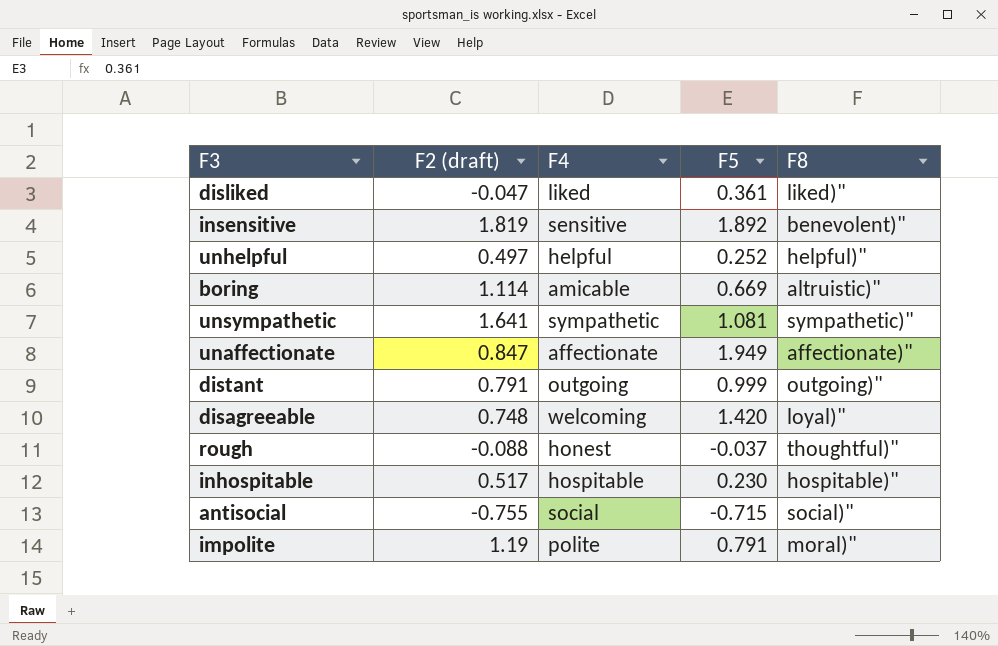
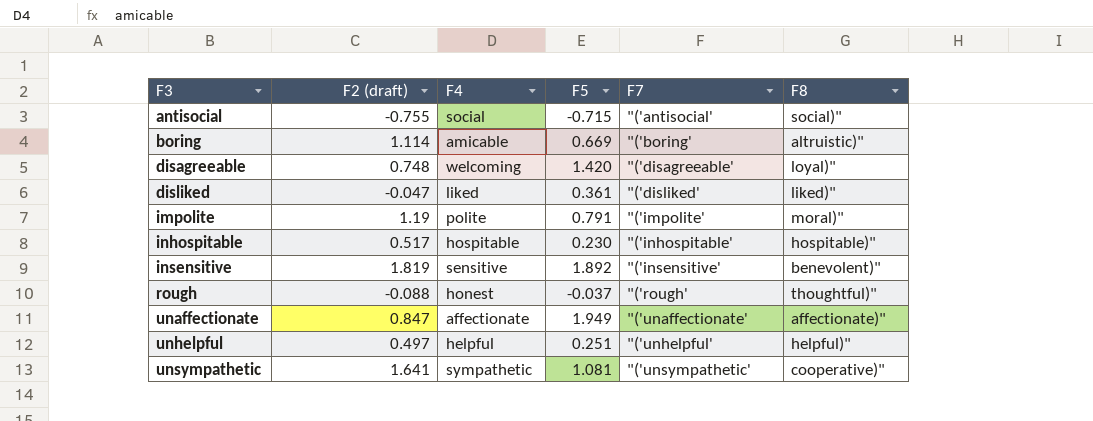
row order: none -> F3 ascending
column F7 | position: none -> 5
row distant: 0.791 | outgoing | 0.999 | outgoing)" -> none
unhelpful | F5: 0.252 -> 0.251
unsympathetic | F8: sympathetic)" -> cooperative)"

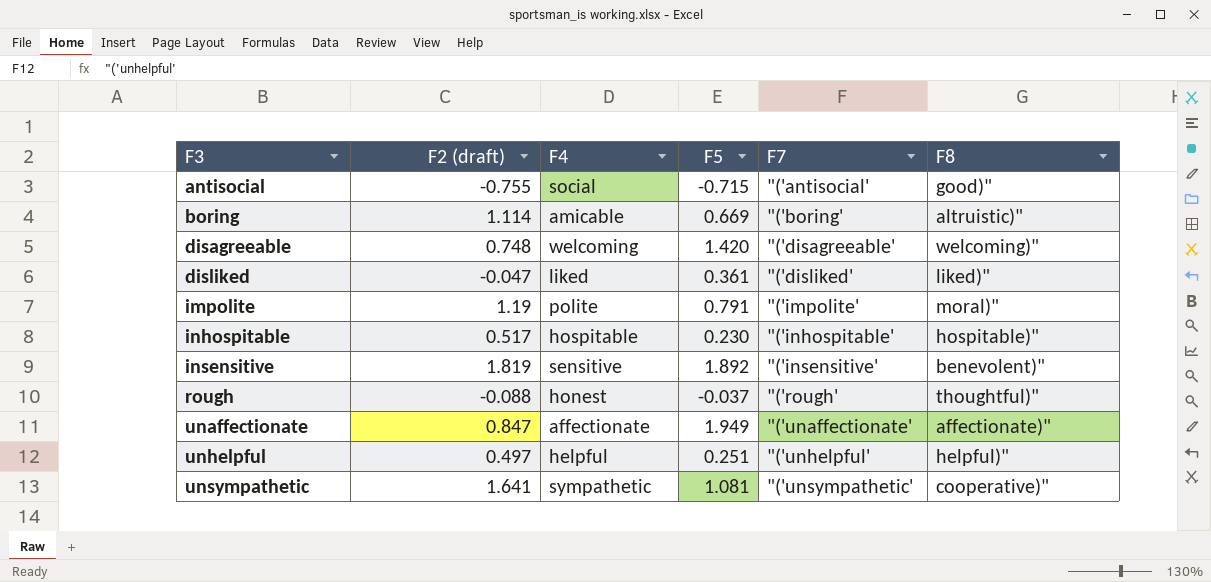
antisocial | F8: social)" -> good)"
disagreeable | F8: loyal)" -> welcoming)"

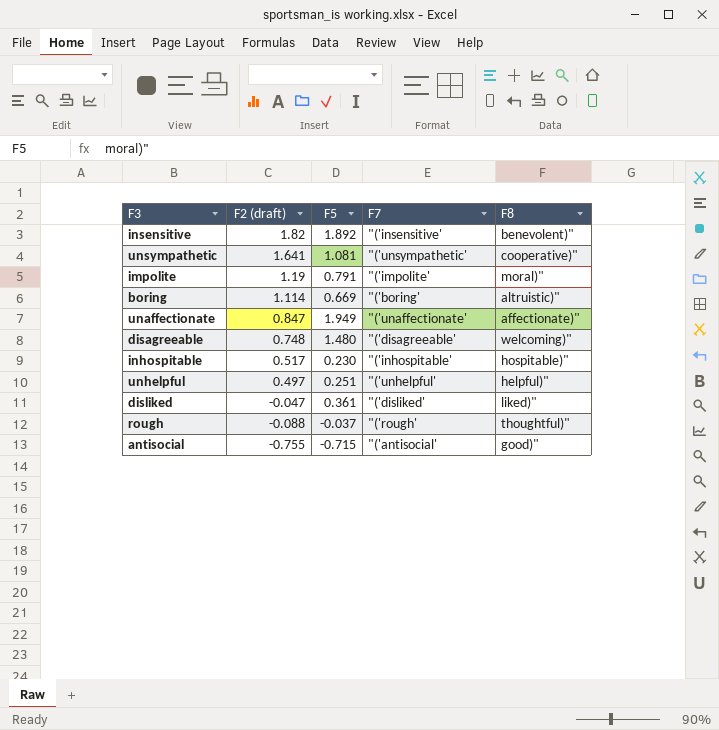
row order: F3 ascending -> F2 (draft) descending
column F4 | position: 3 -> none
insensitive | F2 (draft): 1.819 -> 1.82
disagreeable | F5: 1.420 -> 1.480

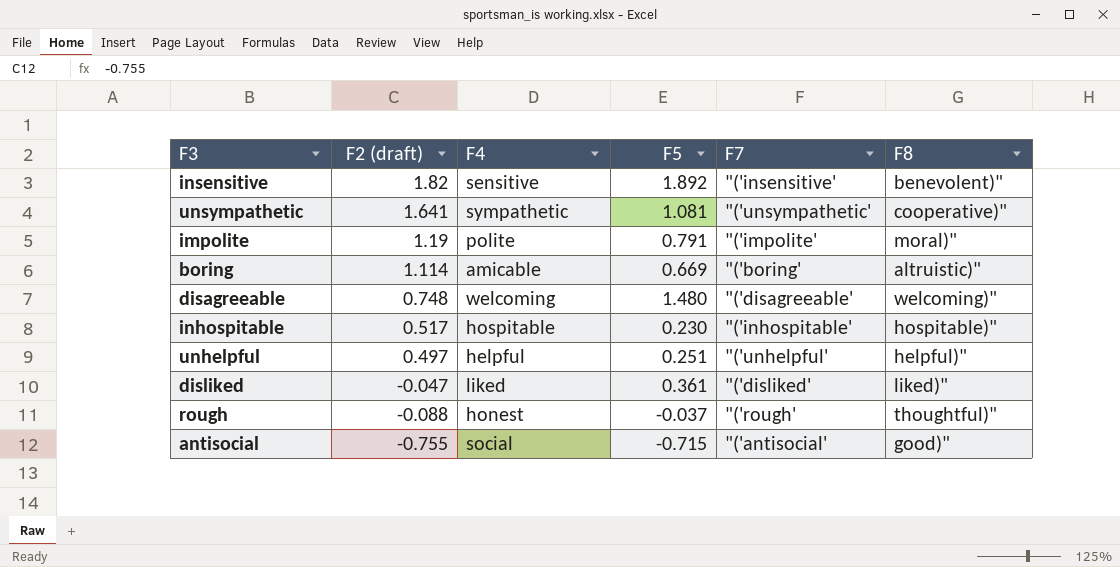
column F4 | position: none -> 3
row unaffectionate: 0.847 | 1.949 | "('unaffectionate' | affectionate)" -> none

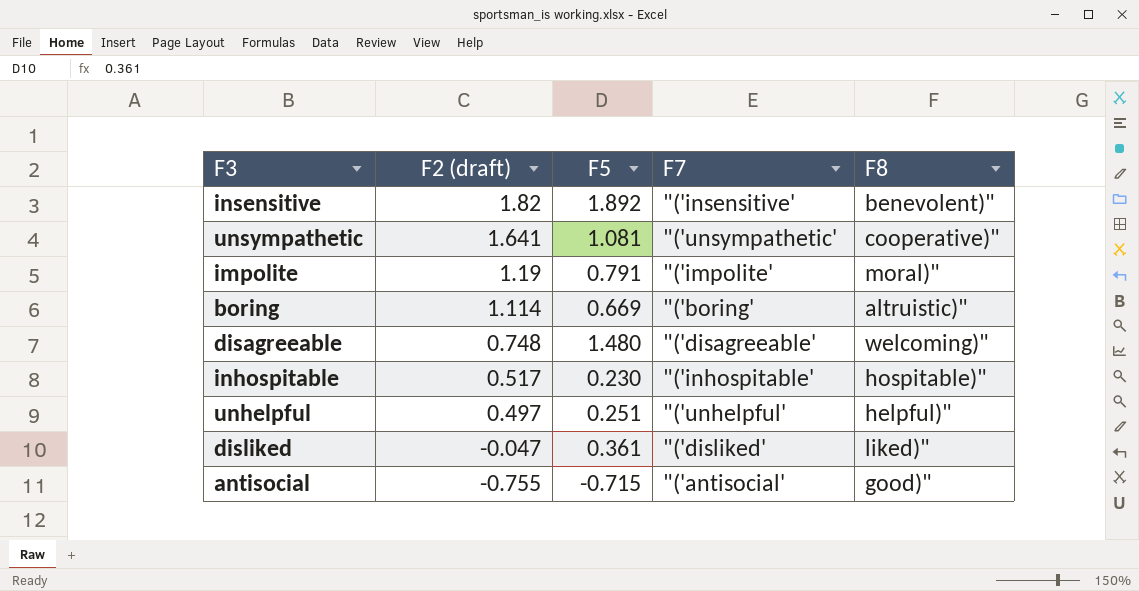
column F4 | position: 3 -> none
row rough: -0.088 | honest | -0.037 | "('rough' | thoughtful)" -> none

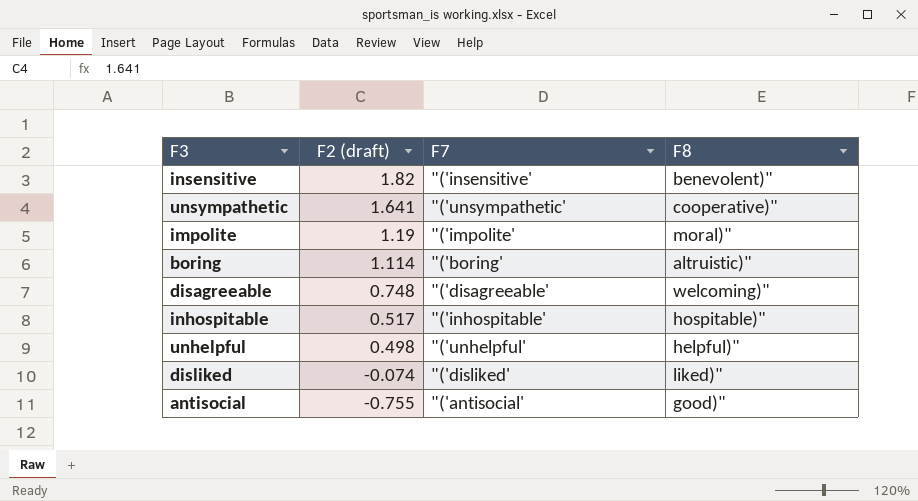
column F5 | position: 3 -> none
unhelpful | F2 (draft): 0.497 -> 0.498
disliked | F2 (draft): -0.047 -> -0.074

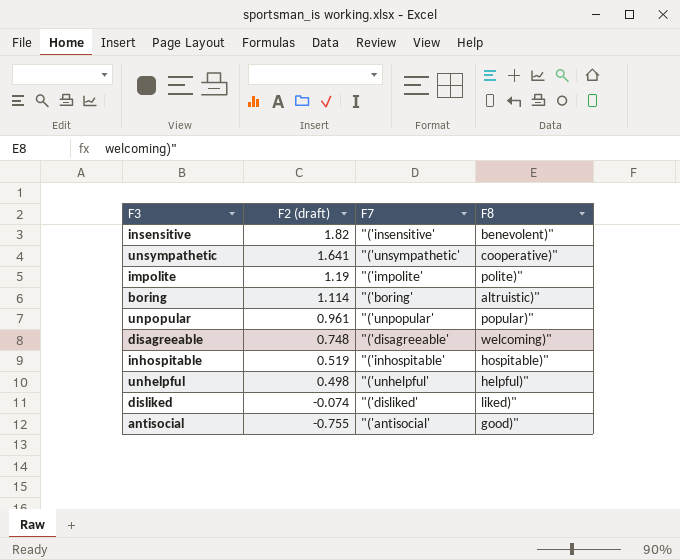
impolite | F8: moral)" -> polite)"
row unpopular: none -> 0.961 | "('unpopular' | popular)"
inhospitable | F2 (draft): 0.517 -> 0.519

